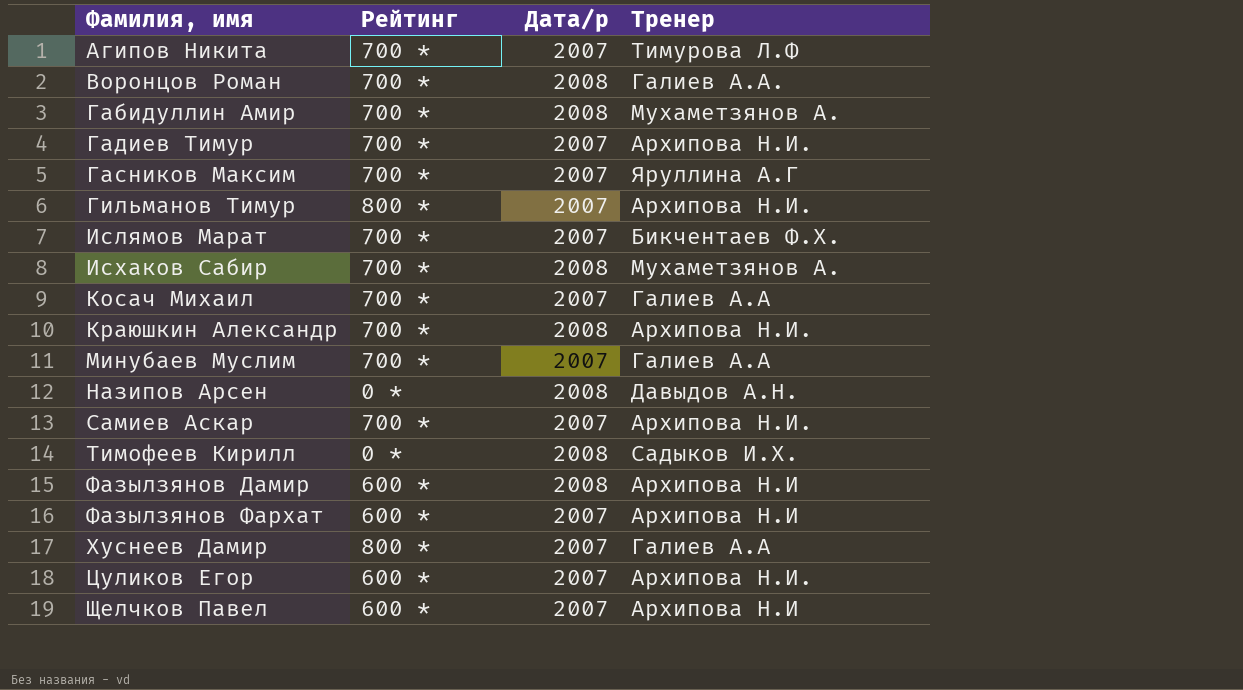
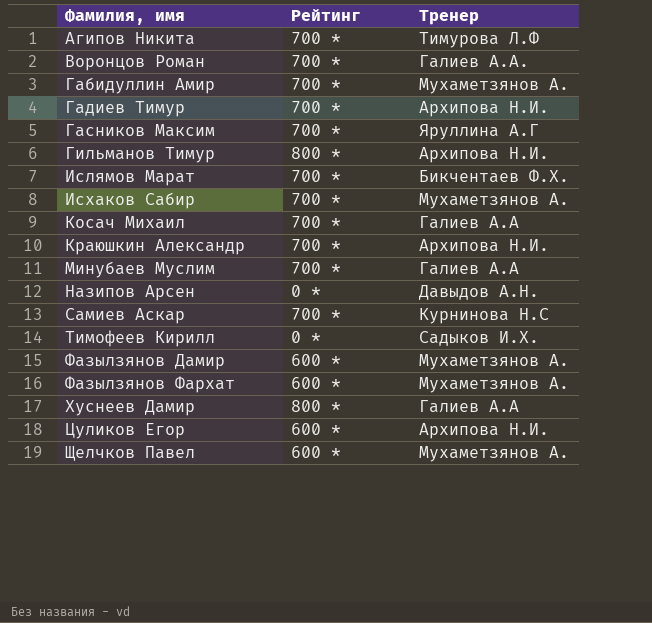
column Дата/р | position: 3 -> none
Самиев Аскар | Тренер: Архипова Н.И. -> Курнинова Н.С
Фазылзянов Дамир | Тренер: Архипова Н.И -> Мухаметзянов А.
Фазылзянов Фархат | Тренер: Архипова Н.И -> Мухаметзянов А.
Щелчков Павел | Тренер: Архипова Н.И -> Мухаметзянов А.

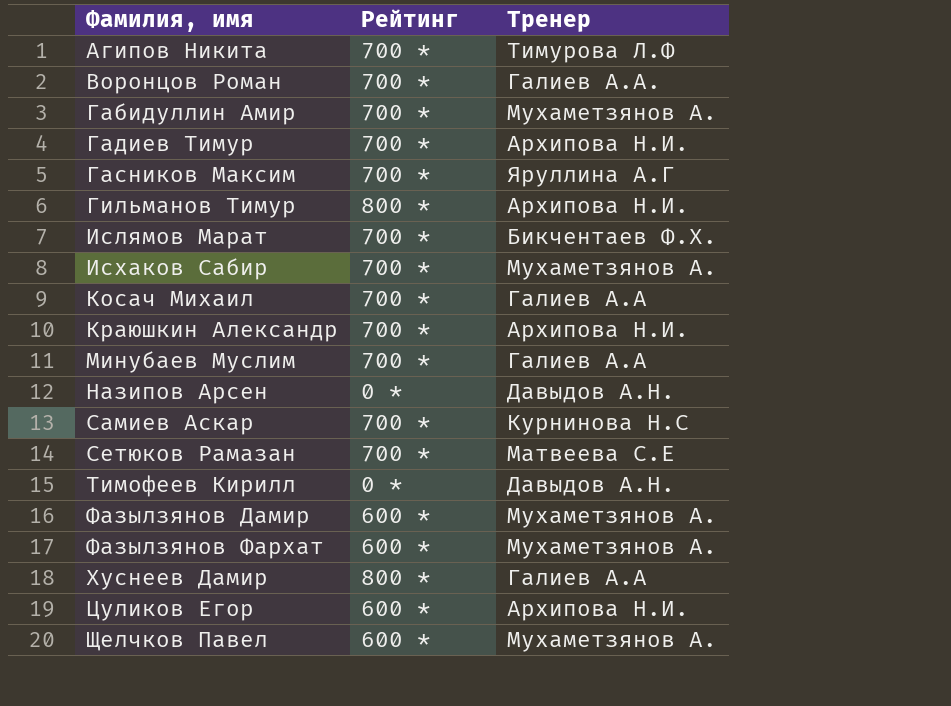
row Сетюков Рамазан: none -> 700 * | Матвеева С.Е
Тимофеев Кирилл | Тренер: Садыков И.Х. -> Давыдов А.Н.

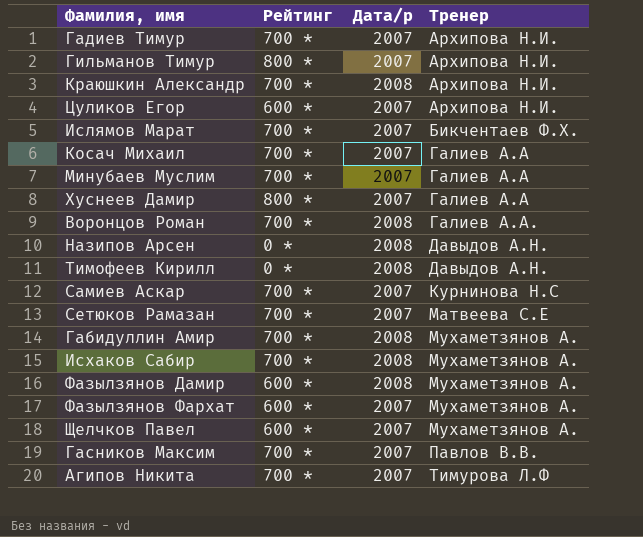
row order: Фамилия, имя ascending -> Тренер ascending
column Дата/р | position: none -> 3
Гасников Максим | Тренер: Яруллина А.Г -> Павлов В.В.

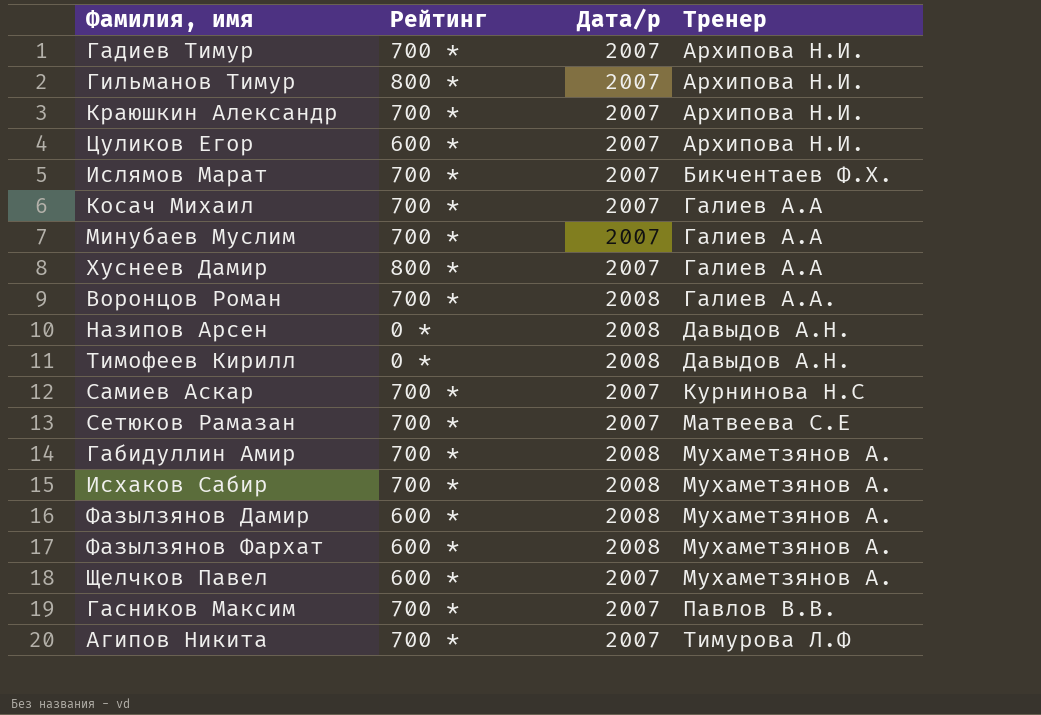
Краюшкин Александр | Дата/р: 2008 -> 2007
Фазылзянов Фархат | Дата/р: 2007 -> 2008

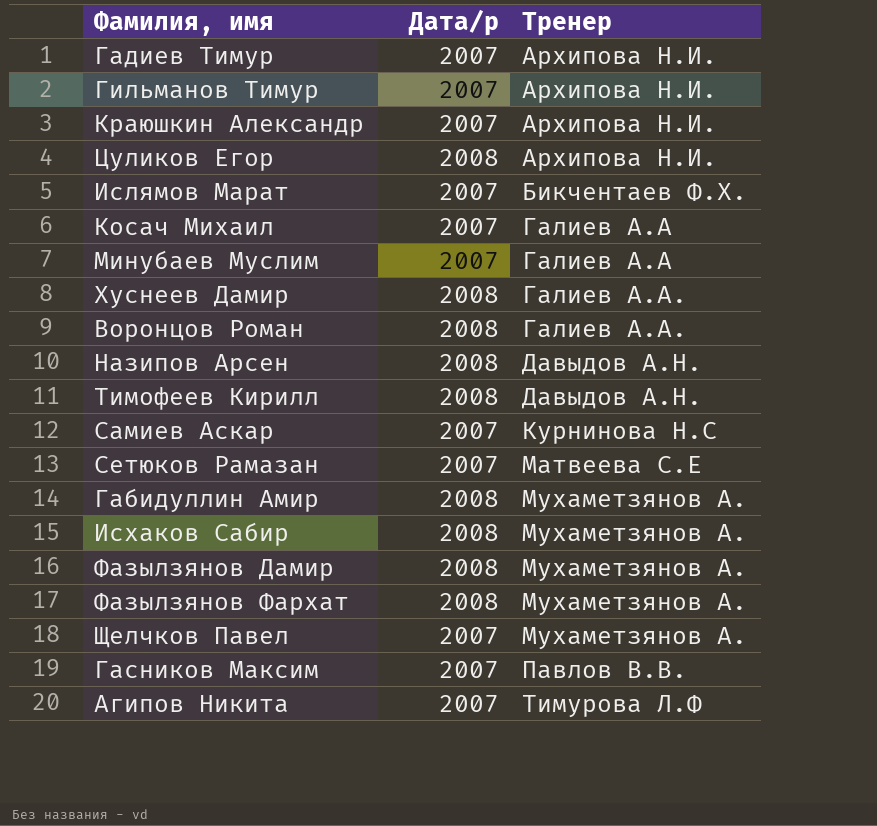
column Рейтинг | position: 2 -> none
Цуликов Егор | Дата/р: 2007 -> 2008
Хуснеев Дамир | Дата/р: 2007 -> 2008
Хуснеев Дамир | Тренер: Галиев А.А -> Галиев А.А.

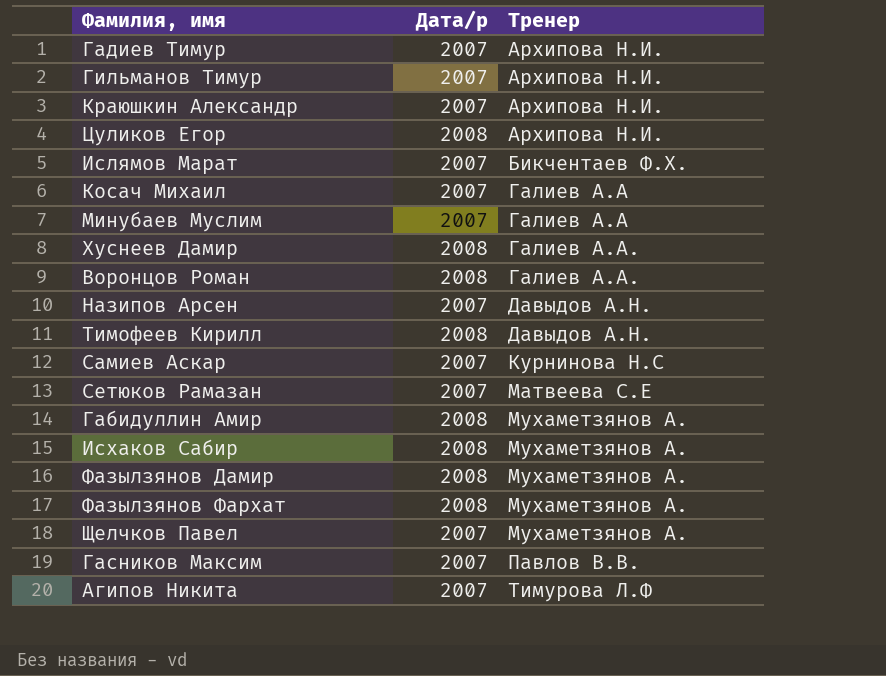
Назипов Арсен | Дата/р: 2008 -> 2007

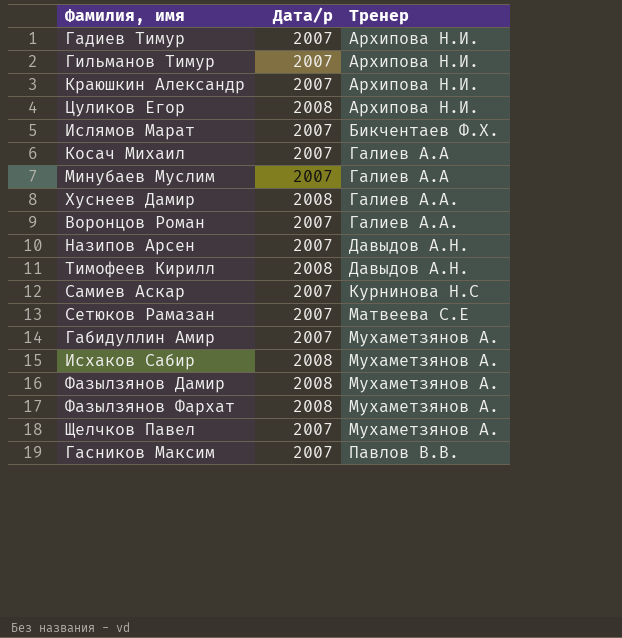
row Агипов Никита: 2007 | Тимурова Л.Ф -> none
Воронцов Роман | Дата/р: 2008 -> 2007
Габидуллин Амир | Дата/р: 2008 -> 2007

